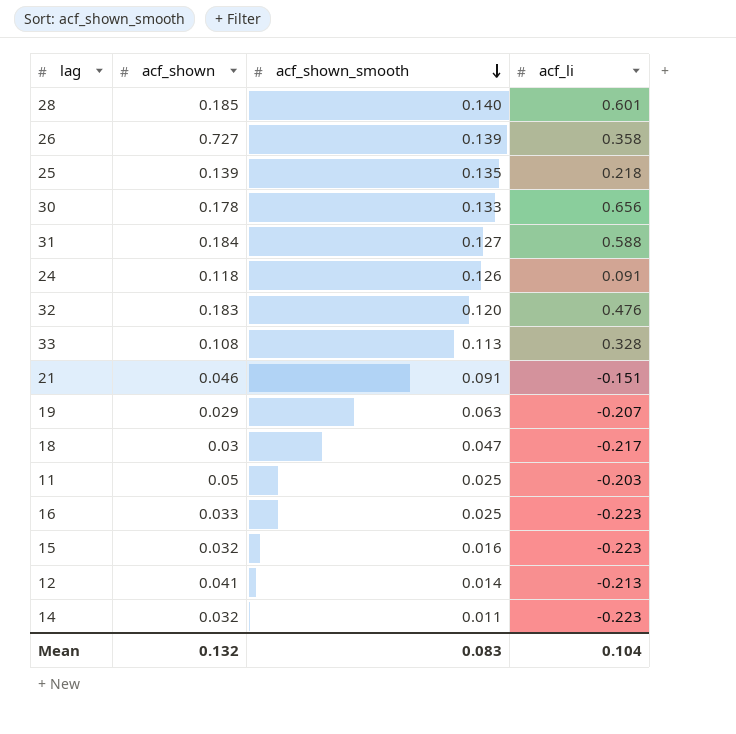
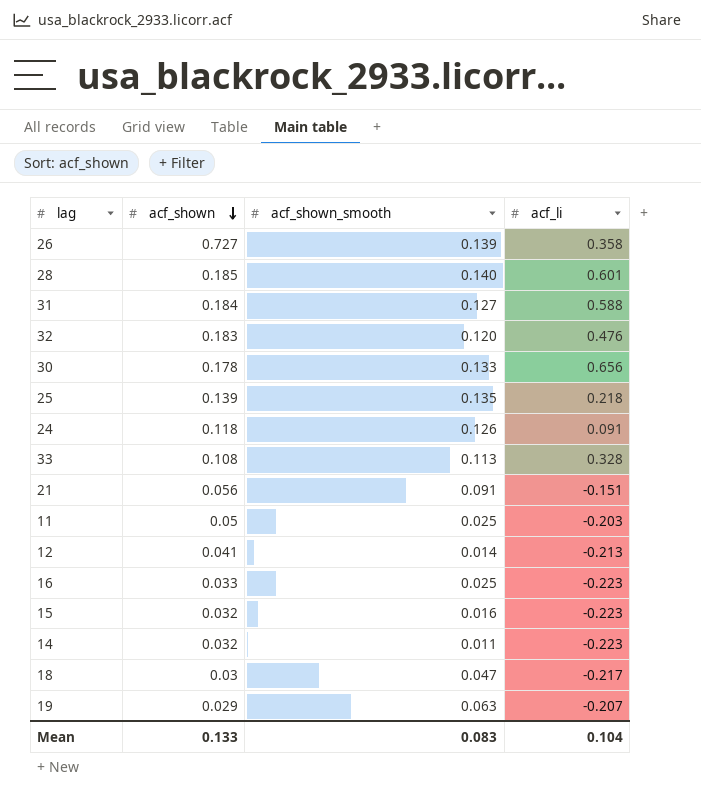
row order: acf_shown_smooth descending -> acf_shown descending
21 | acf_shown: 0.046 -> 0.056
Mean | acf_shown: 0.132 -> 0.133

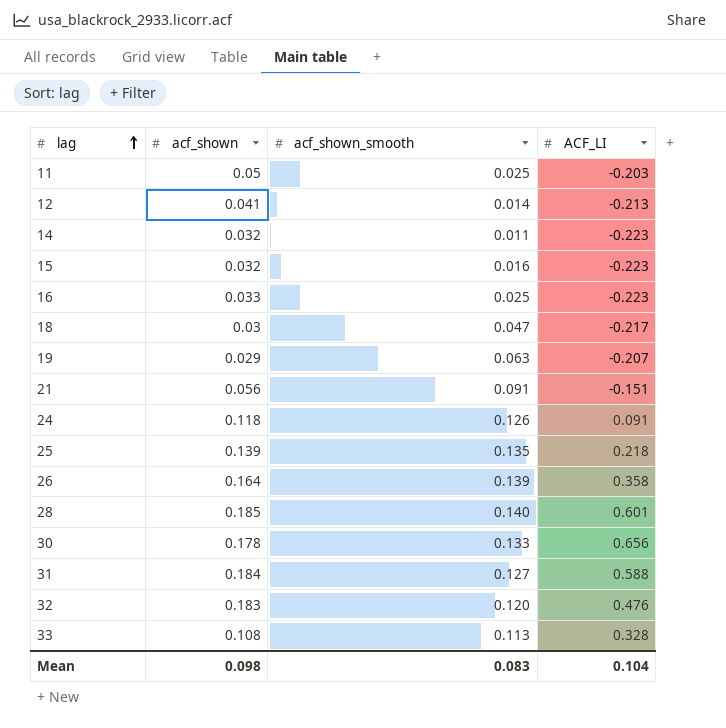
row order: acf_shown descending -> lag ascending
column name: acf_li -> ACF_LI
26 | acf_shown: 0.727 -> 0.164
Mean | acf_shown: 0.133 -> 0.098

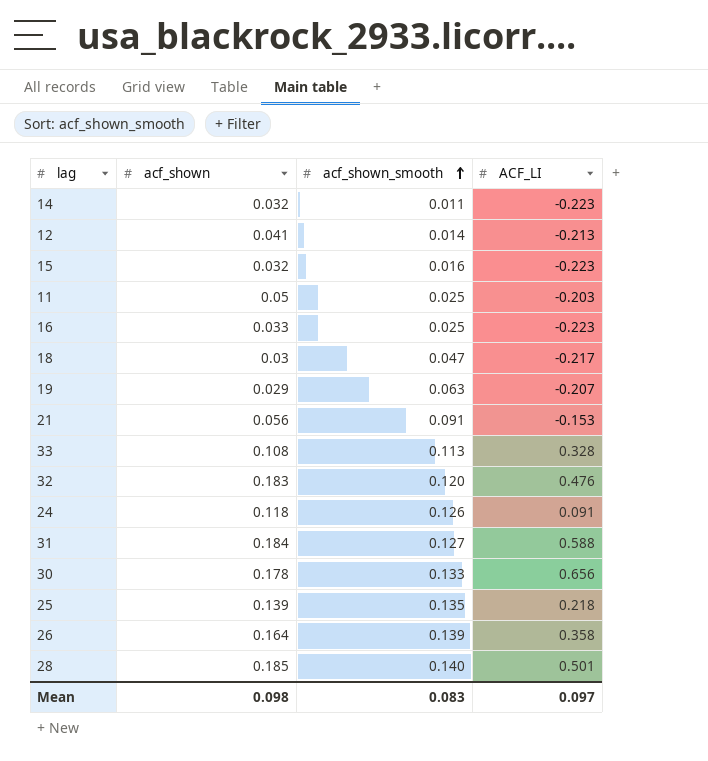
row order: lag ascending -> acf_shown_smooth ascending
21 | ACF_LI: -0.151 -> -0.153
28 | ACF_LI: 0.601 -> 0.501
Mean | ACF_LI: 0.104 -> 0.097

